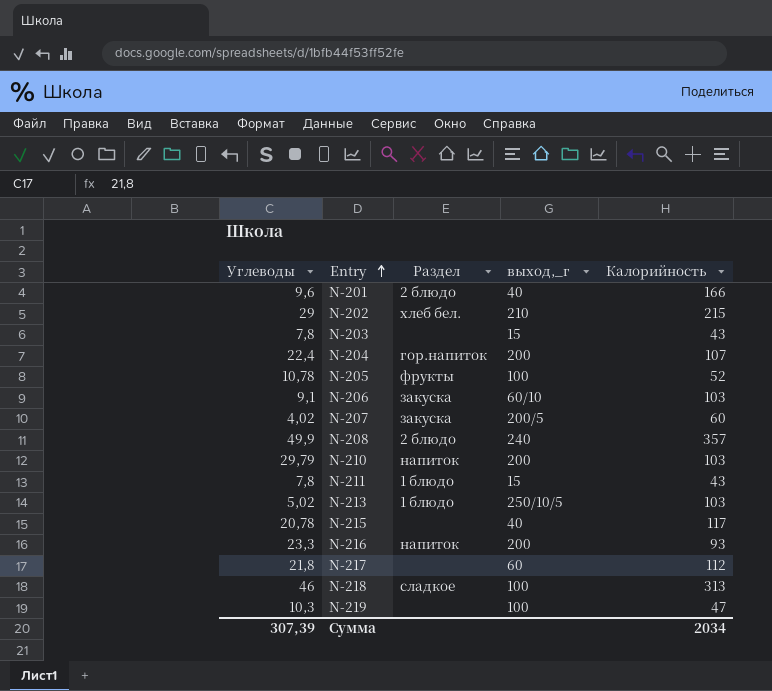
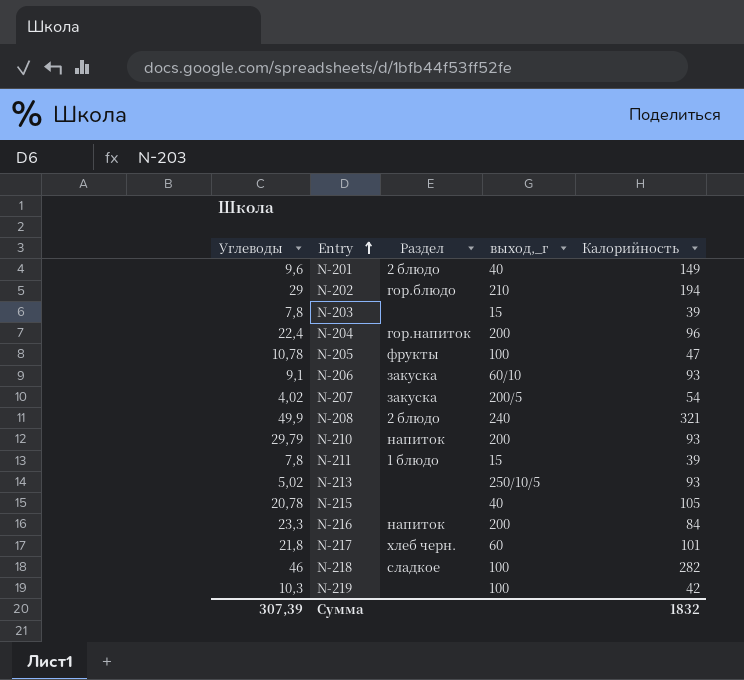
N-201 | Калорийность: 166 -> 149
N-202 | Раздел: хлеб бел. -> гор.блюдо
N-202 | Калорийность: 215 -> 194
N-203 | Калорийность: 43 -> 39
N-204 | Калорийность: 107 -> 96
N-205 | Калорийность: 52 -> 47
N-206 | Калорийность: 103 -> 93
N-207 | Калорийность: 60 -> 54
N-208 | Калорийность: 357 -> 321
N-210 | Калорийность: 103 -> 93
N-211 | Калорийность: 43 -> 39
N-213 | Раздел: 1 блюдо -> none
N-213 | Калорийность: 103 -> 93
N-215 | Калорийность: 117 -> 105
N-216 | Калорийность: 93 -> 84
N-217 | Раздел: none -> хлеб черн.
N-217 | Калорийность: 112 -> 101
N-218 | Калорийность: 313 -> 282
N-219 | Калорийность: 47 -> 42
Сумма | Калорийность: 2034 -> 1832

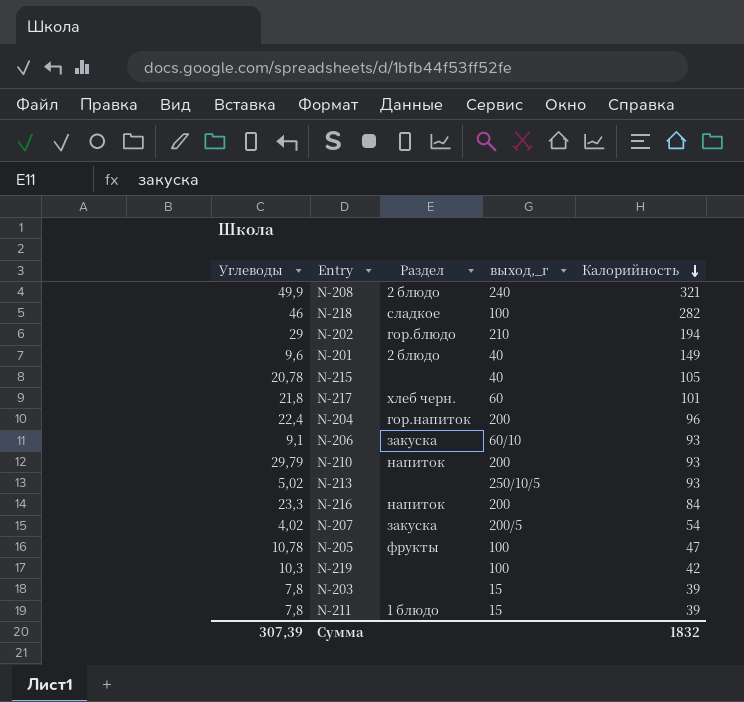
row order: Entry ascending -> Калорийность descending

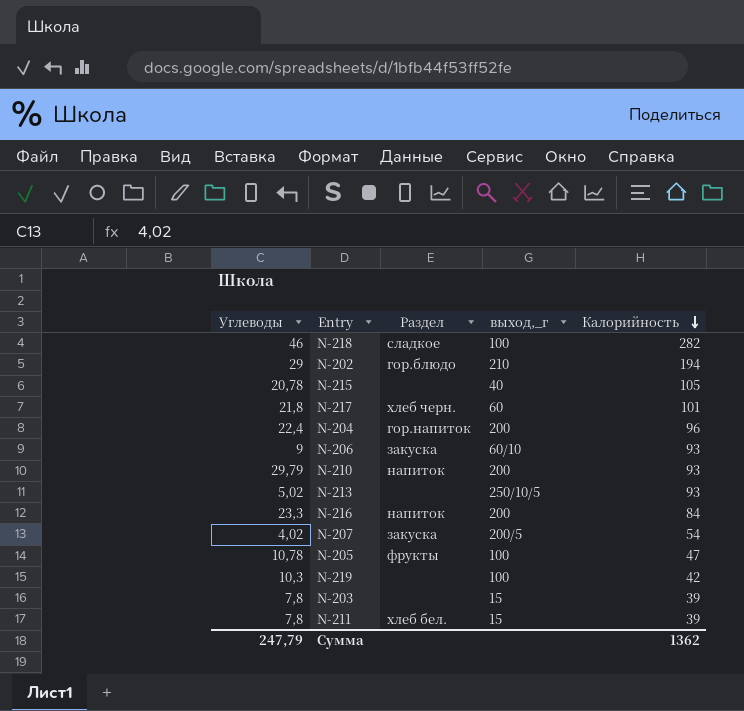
row N-208: 49,9 | 2 блюдо | 240 | 321 -> none
row N-201: 9,6 | 2 блюдо | 40 | 149 -> none
N-206 | Углеводы: 9,1 -> 9
N-211 | Раздел: 1 блюдо -> хлеб бел.
Сумма | Углеводы: 307,39 -> 247,79
Сумма | Калорийность: 1832 -> 1362

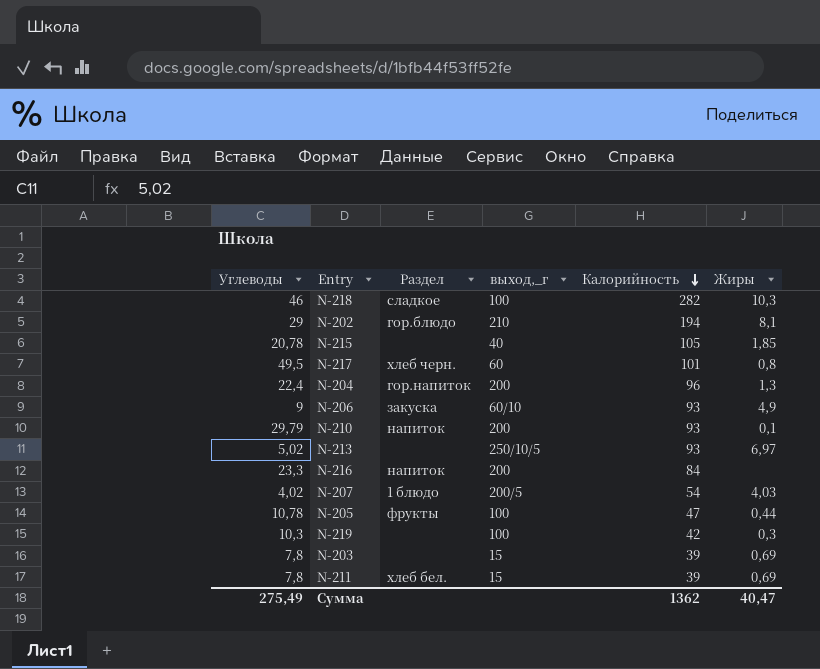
column Жиры | position: none -> 6
N-217 | Углеводы: 21,8 -> 49,5
N-207 | Раздел: закуска -> 1 блюдо
Сумма | Углеводы: 247,79 -> 275,49

